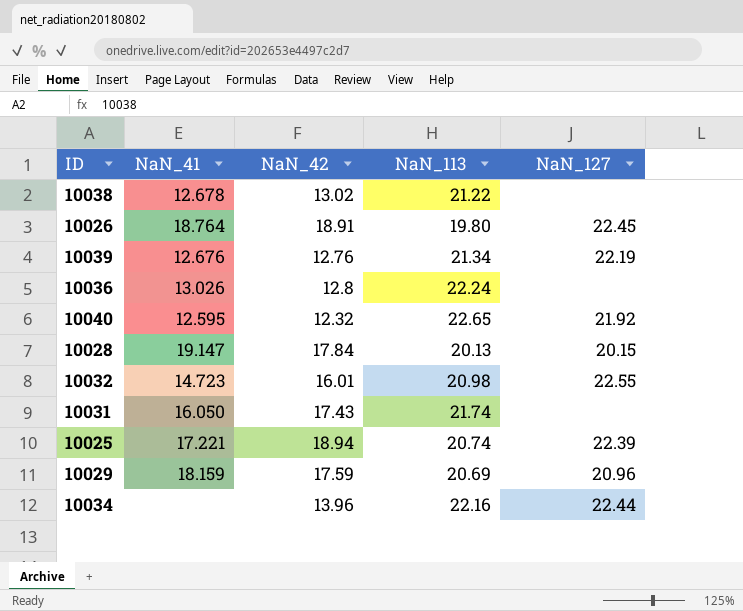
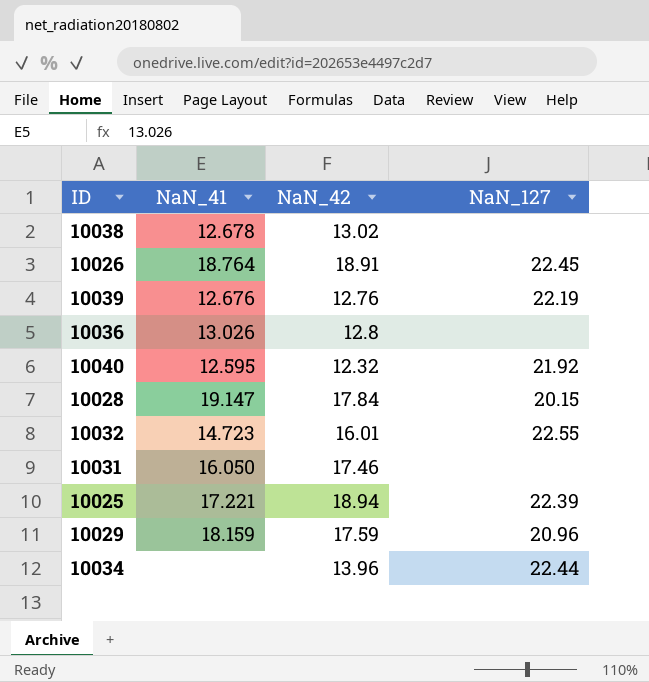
column NaN_113 | position: 4 -> none
10031 | NaN_42: 17.43 -> 17.46

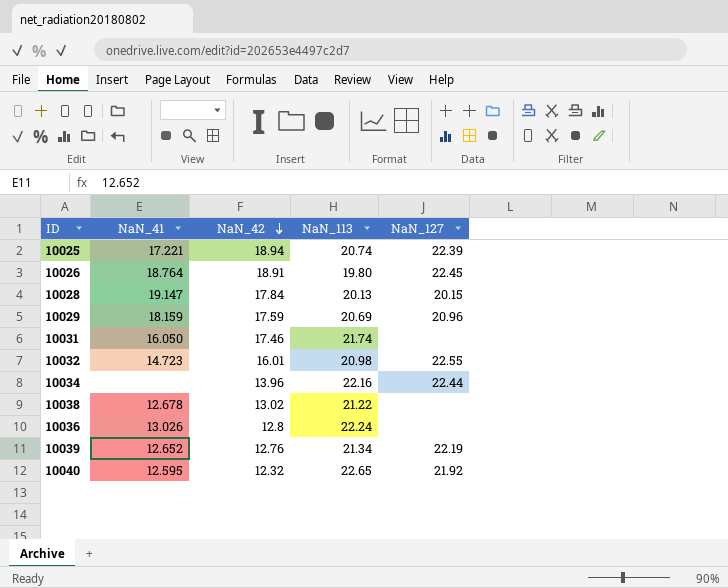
row order: none -> NaN_42 descending
column NaN_113 | position: none -> 4
10039 | NaN_41: 12.676 -> 12.652

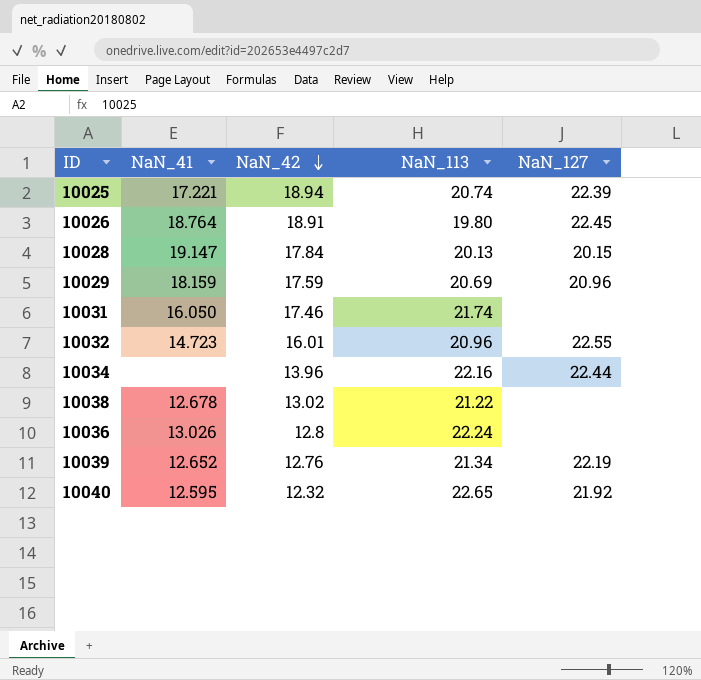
10032 | NaN_113: 20.98 -> 20.96

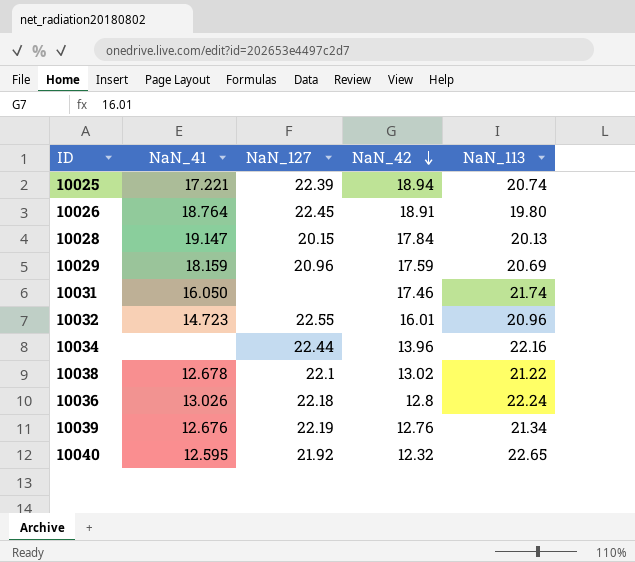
column NaN_127 | position: 5 -> 3
10038 | NaN_127: none -> 22.1
10036 | NaN_127: none -> 22.18
10039 | NaN_41: 12.652 -> 12.676

